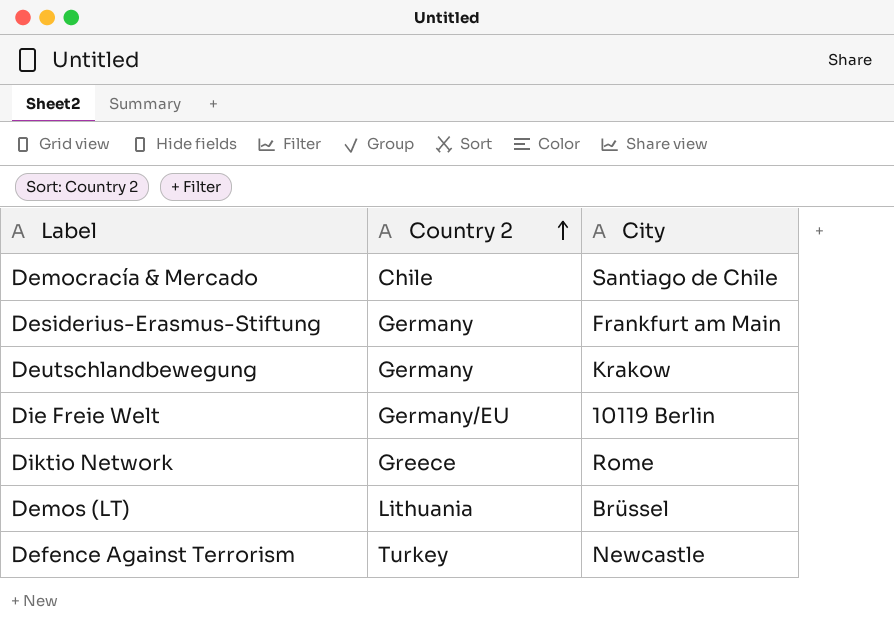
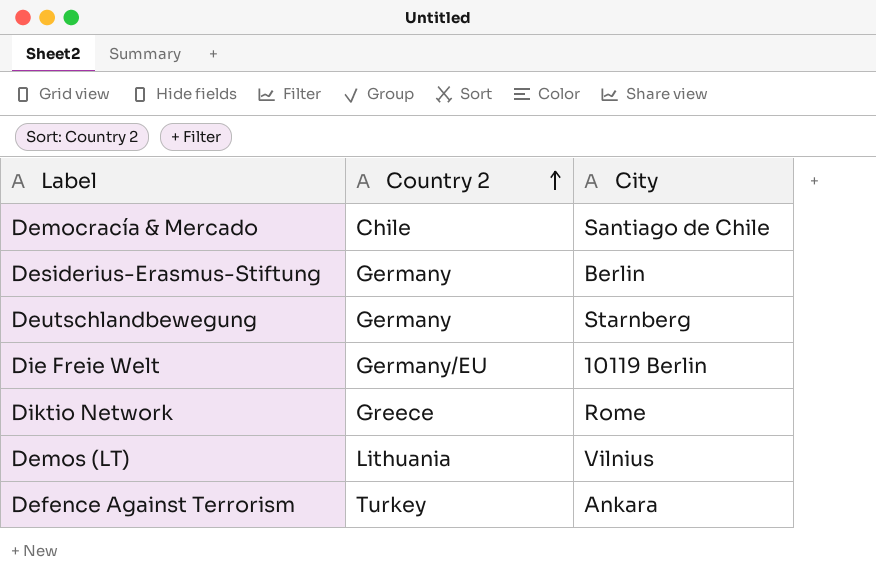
Desiderius-Erasmus-Stiftung | City: Frankfurt am Main -> Berlin
Deutschlandbewegung | City: Krakow -> Starnberg
Demos (LT) | City: Brüssel -> Vilnius
Defence Against Terrorism | City: Newcastle -> Ankara

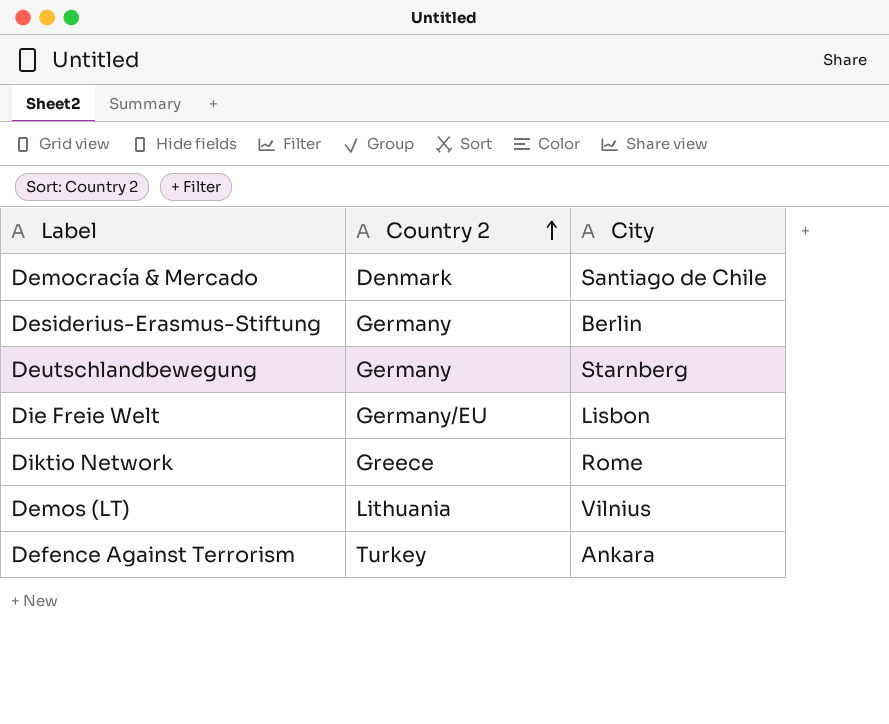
Democracía & Mercado | Country 2: Chile -> Denmark
Die Freie Welt | City: 10119 Berlin -> Lisbon

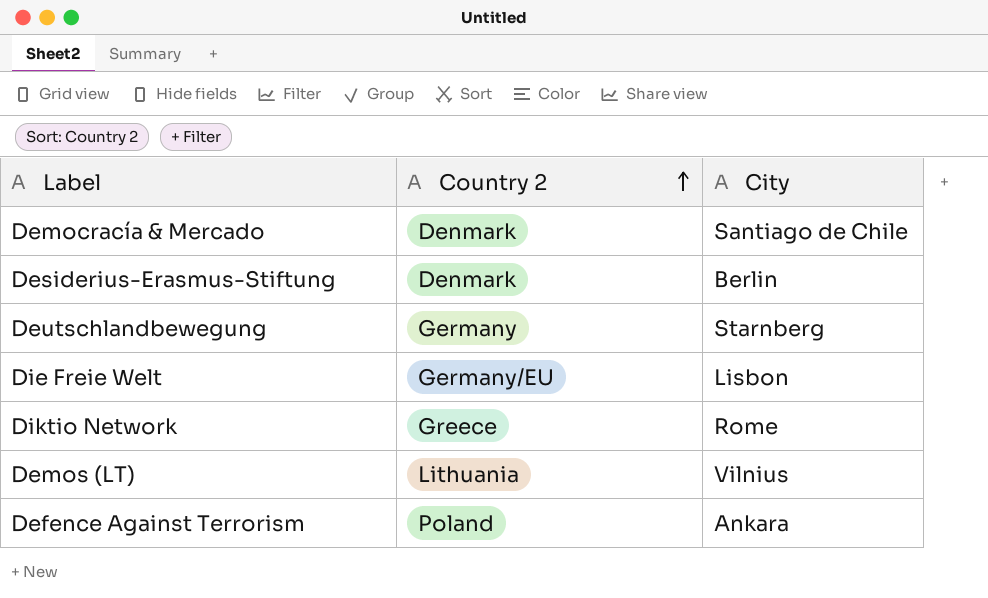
Desiderius-Erasmus-Stiftung | Country 2: Germany -> Denmark
Defence Against Terrorism | Country 2: Turkey -> Poland

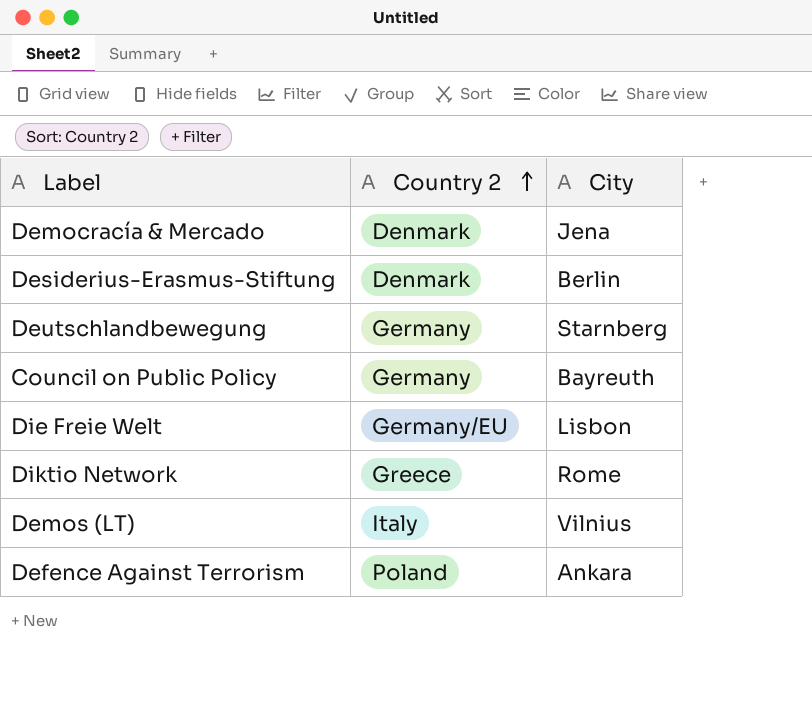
Democracía & Mercado | City: Santiago de Chile -> Jena
row Council on Public Policy: none -> Germany | Bayreuth
Demos (LT) | Country 2: Lithuania -> Italy

